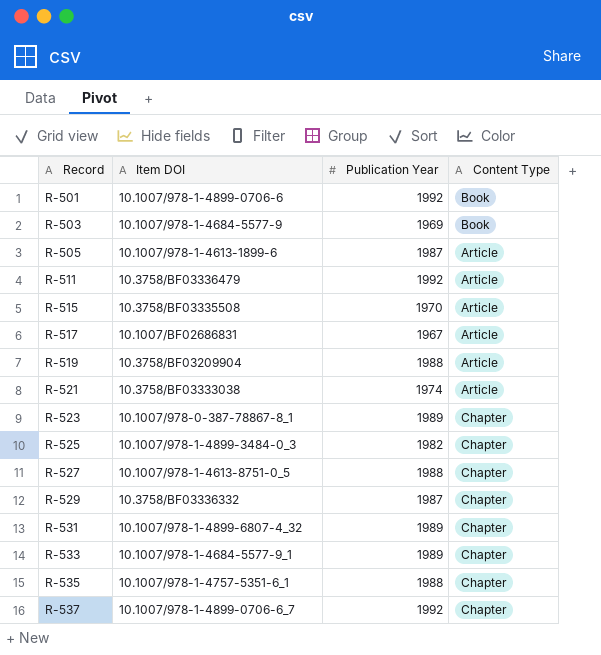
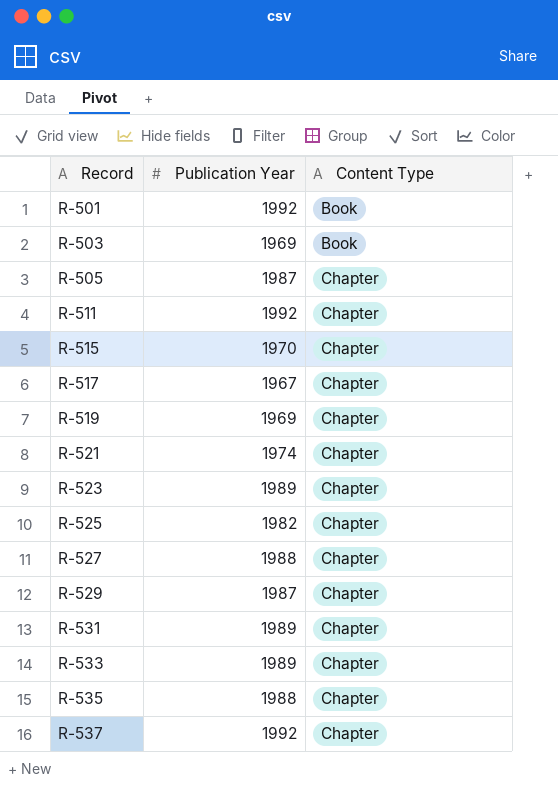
column Item DOI | position: 2 -> none
R-505 | Content Type: Article -> Chapter
R-511 | Content Type: Article -> Chapter
R-515 | Content Type: Article -> Chapter
R-517 | Content Type: Article -> Chapter
R-519 | Publication Year: 1988 -> 1969
R-519 | Content Type: Article -> Chapter
R-521 | Content Type: Article -> Chapter

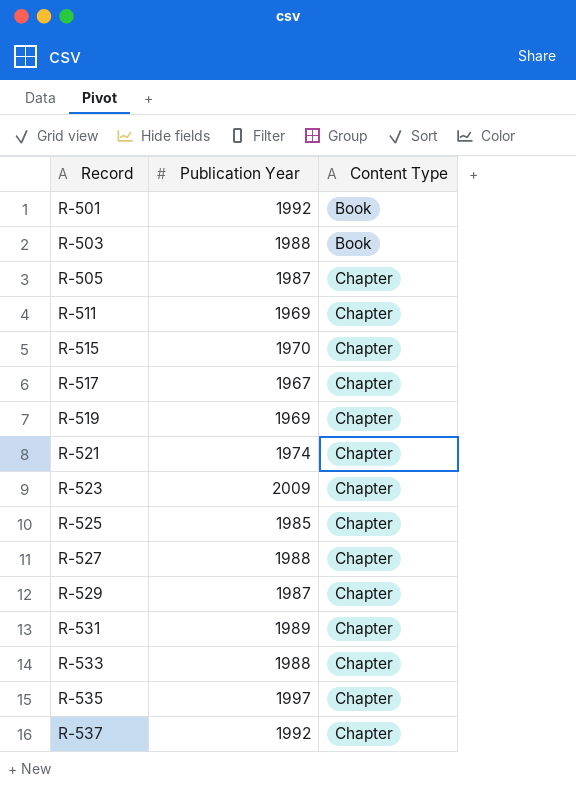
R-503 | Publication Year: 1969 -> 1988
R-511 | Publication Year: 1992 -> 1969
R-523 | Publication Year: 1989 -> 2009
R-525 | Publication Year: 1982 -> 1985
R-533 | Publication Year: 1989 -> 1988
R-535 | Publication Year: 1988 -> 1997

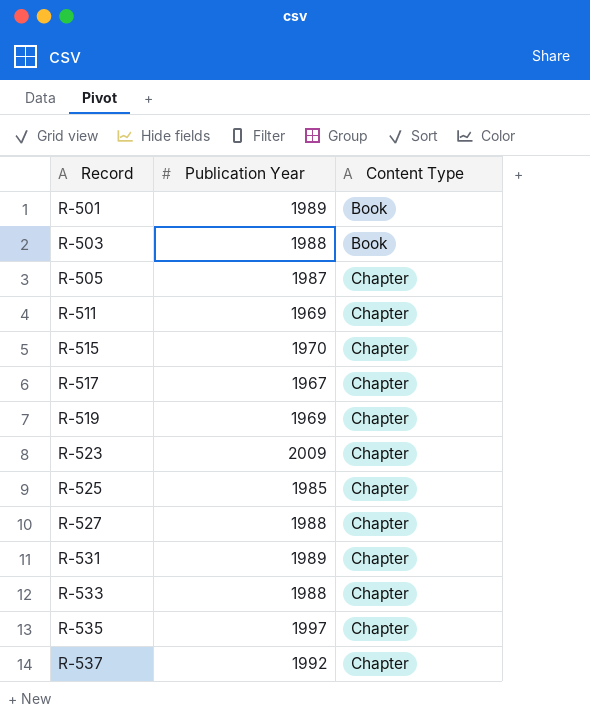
row R-521: 1974 | Chapter -> none
row R-529: 1987 | Chapter -> none
R-501 | Publication Year: 1992 -> 1989

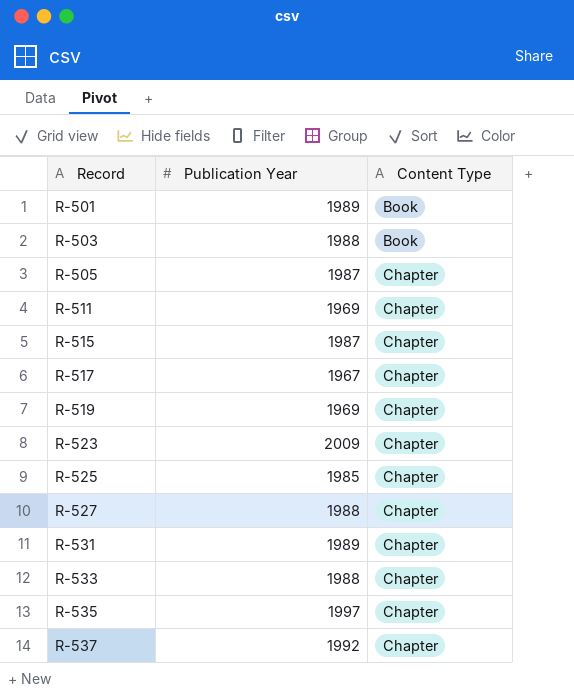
R-515 | Publication Year: 1970 -> 1987

